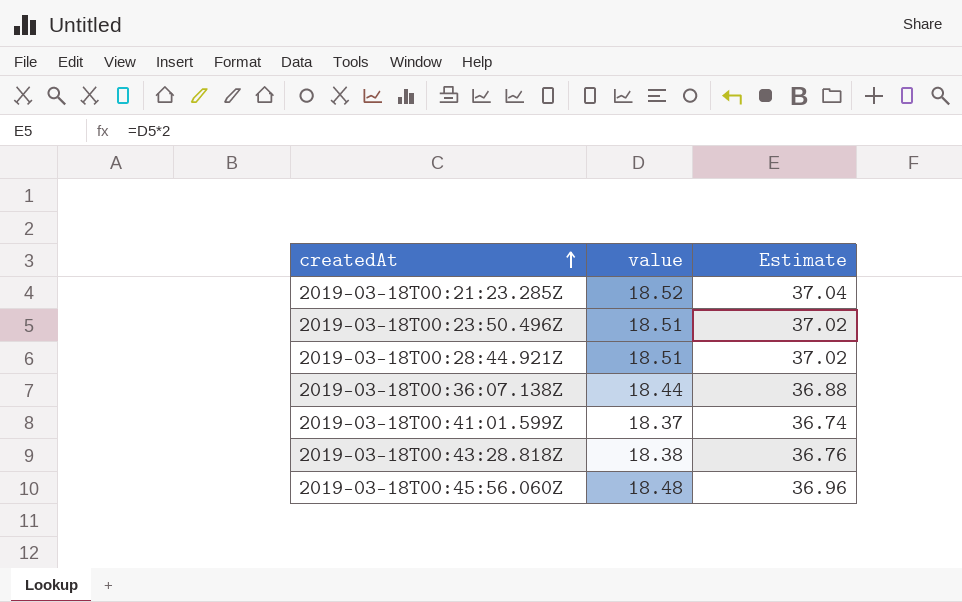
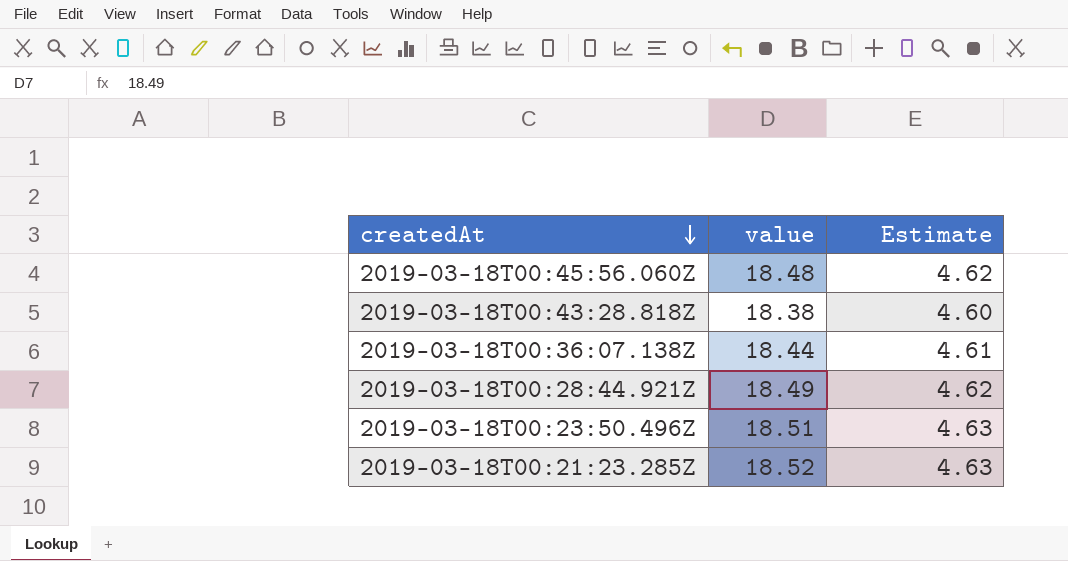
row order: createdAt ascending -> createdAt descending
column Estimate | formula: [value] * 2 -> [value] * 0.25
row 2019-03-18T00:41:01.599Z: 18.37 | 36.74 -> none
2019-03-18T00:28:44.921Z | value: 18.51 -> 18.49

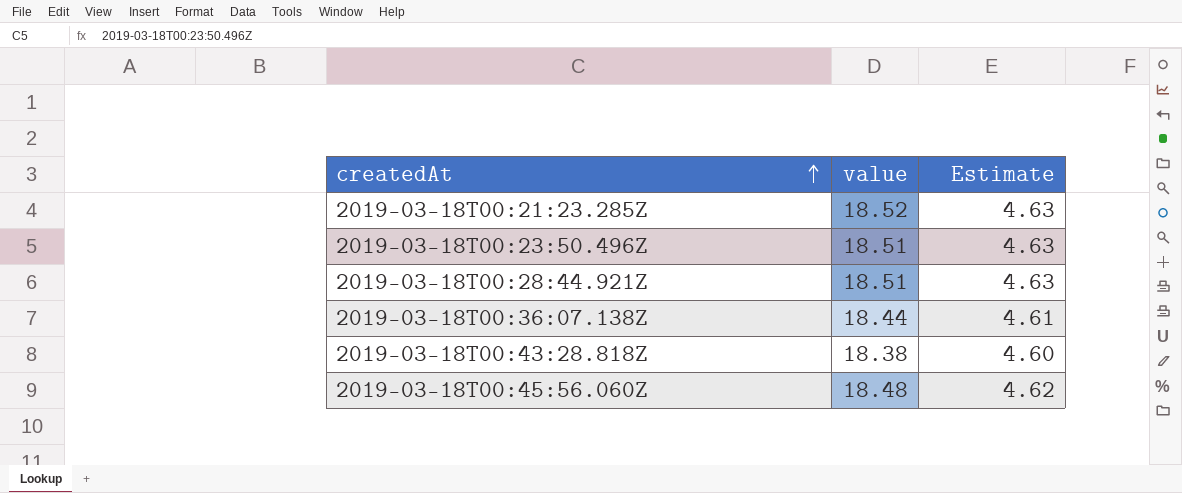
row order: createdAt descending -> createdAt ascending
2019-03-18T00:28:44.921Z | value: 18.49 -> 18.51
2019-03-18T00:28:44.921Z | Estimate: 4.62 -> 4.63

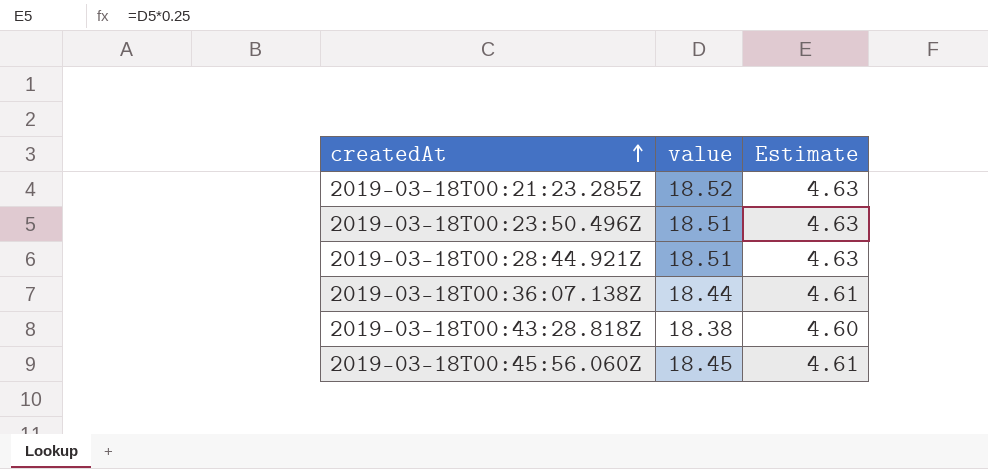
2019-03-18T00:45:56.060Z | value: 18.48 -> 18.45
2019-03-18T00:45:56.060Z | Estimate: 4.62 -> 4.61

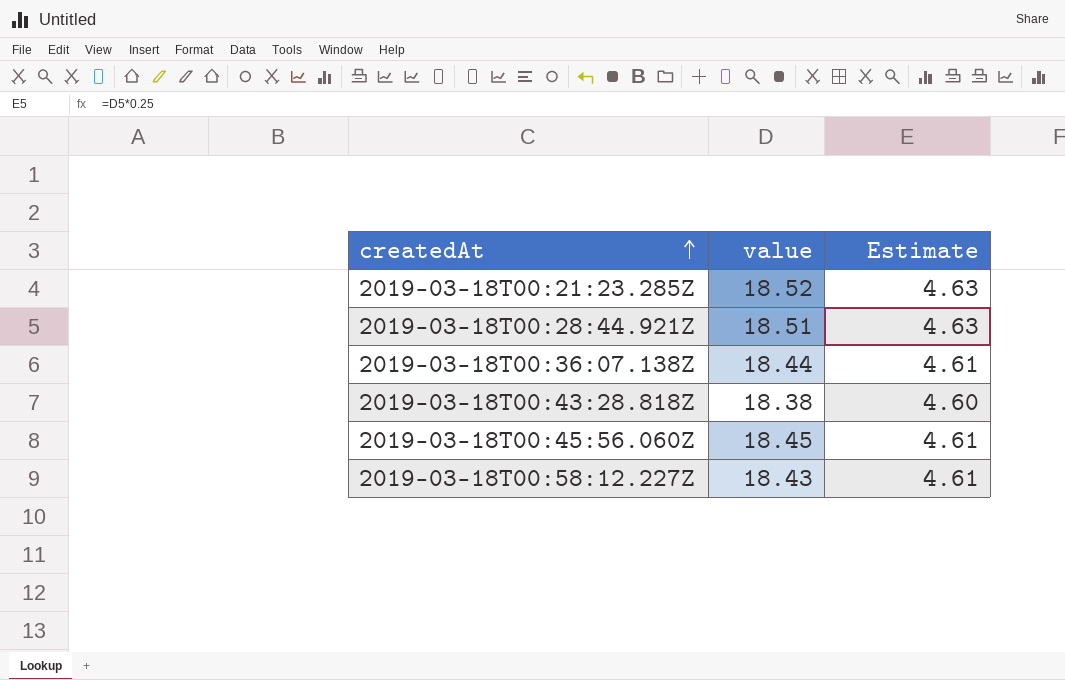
row 2019-03-18T00:23:50.496Z: 18.51 | 4.63 -> none
row 2019-03-18T00:58:12.227Z: none -> 18.43 | 4.61

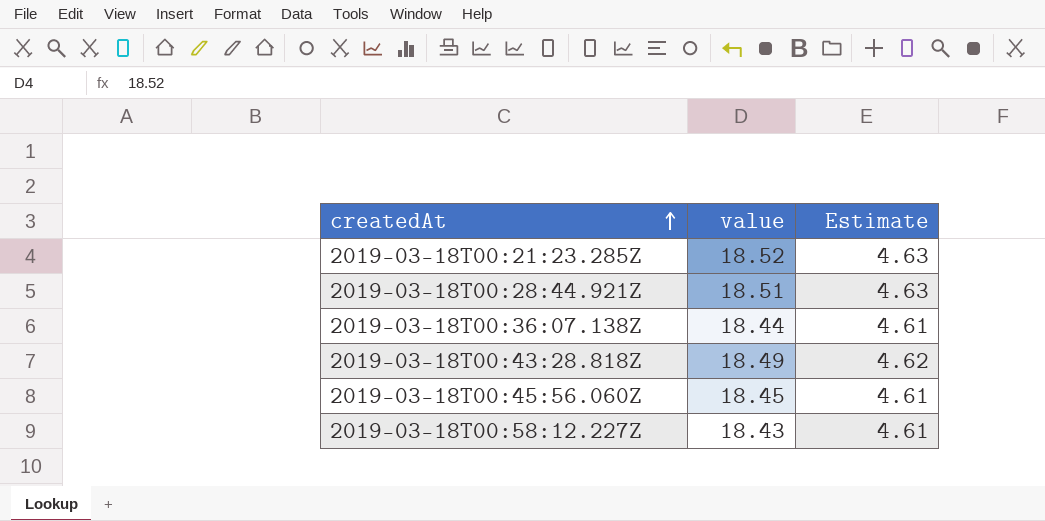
2019-03-18T00:43:28.818Z | value: 18.38 -> 18.49
2019-03-18T00:43:28.818Z | Estimate: 4.60 -> 4.62

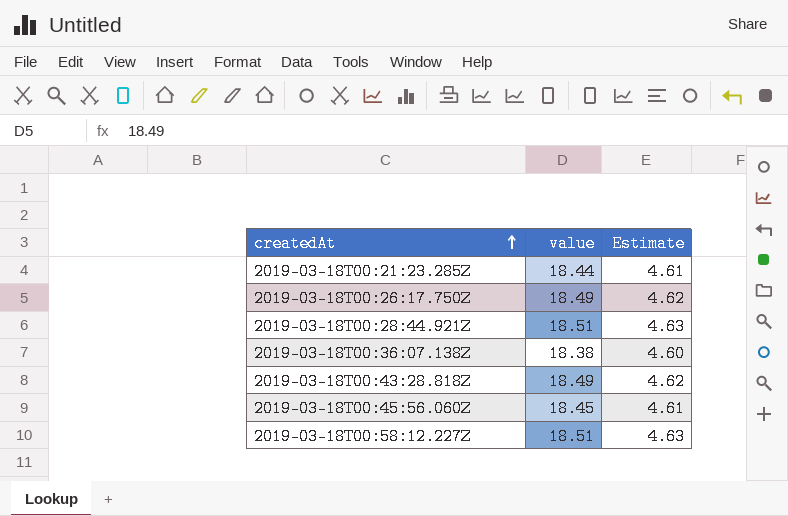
2019-03-18T00:21:23.285Z | value: 18.52 -> 18.44
2019-03-18T00:21:23.285Z | Estimate: 4.63 -> 4.61
row 2019-03-18T00:26:17.750Z: none -> 18.49 | 4.62
2019-03-18T00:36:07.138Z | value: 18.44 -> 18.38
2019-03-18T00:36:07.138Z | Estimate: 4.61 -> 4.60
2019-03-18T00:58:12.227Z | value: 18.43 -> 18.51
2019-03-18T00:58:12.227Z | Estimate: 4.61 -> 4.63

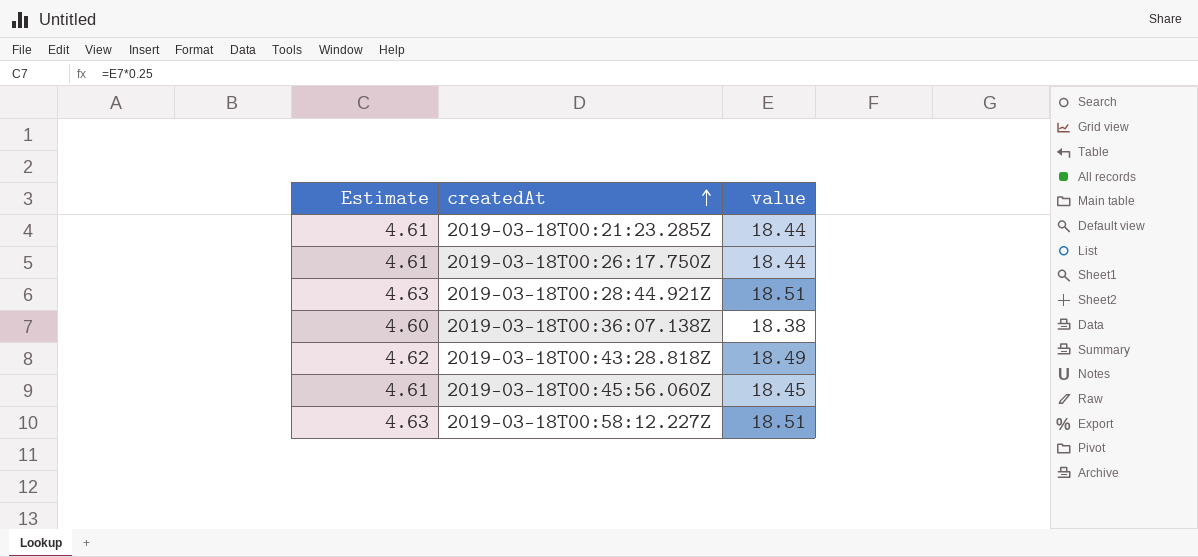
column Estimate | position: 3 -> 1
2019-03-18T00:26:17.750Z | Estimate: 4.62 -> 4.61
2019-03-18T00:26:17.750Z | value: 18.49 -> 18.44

